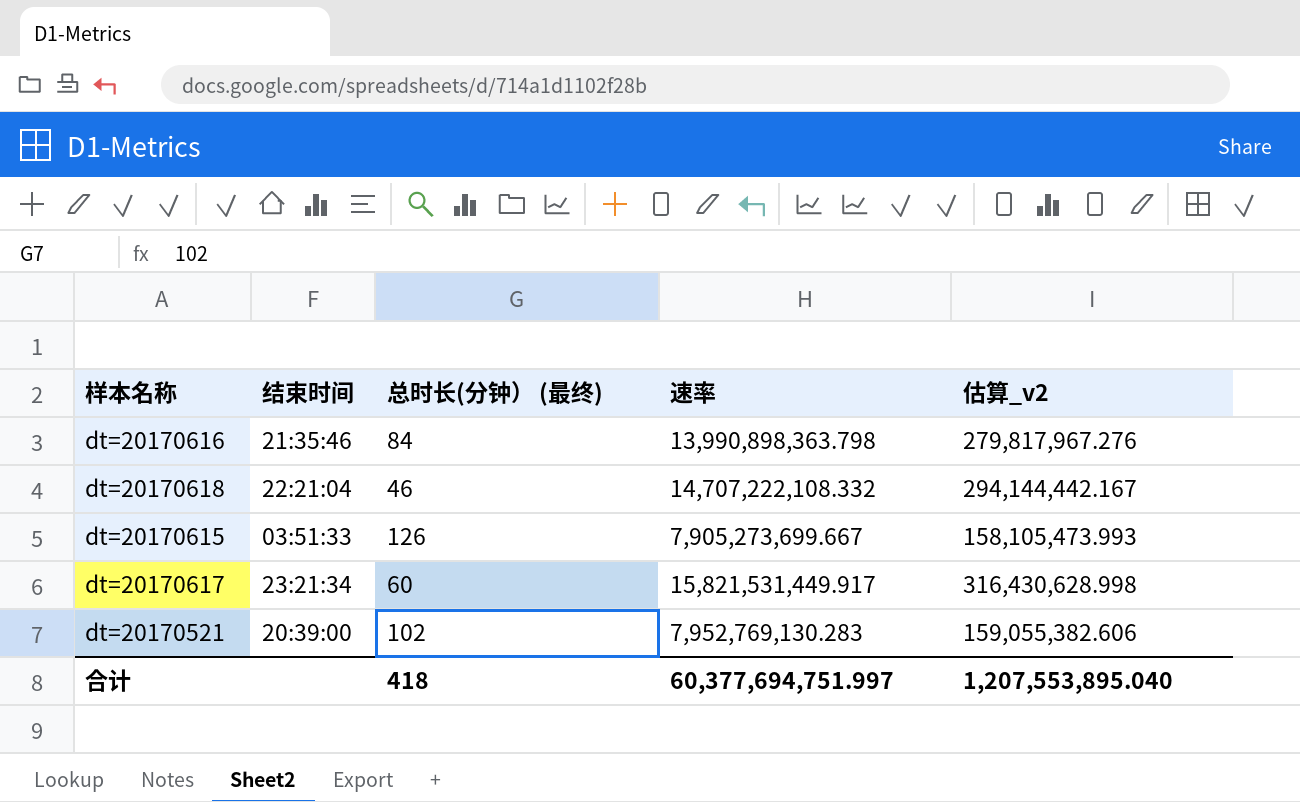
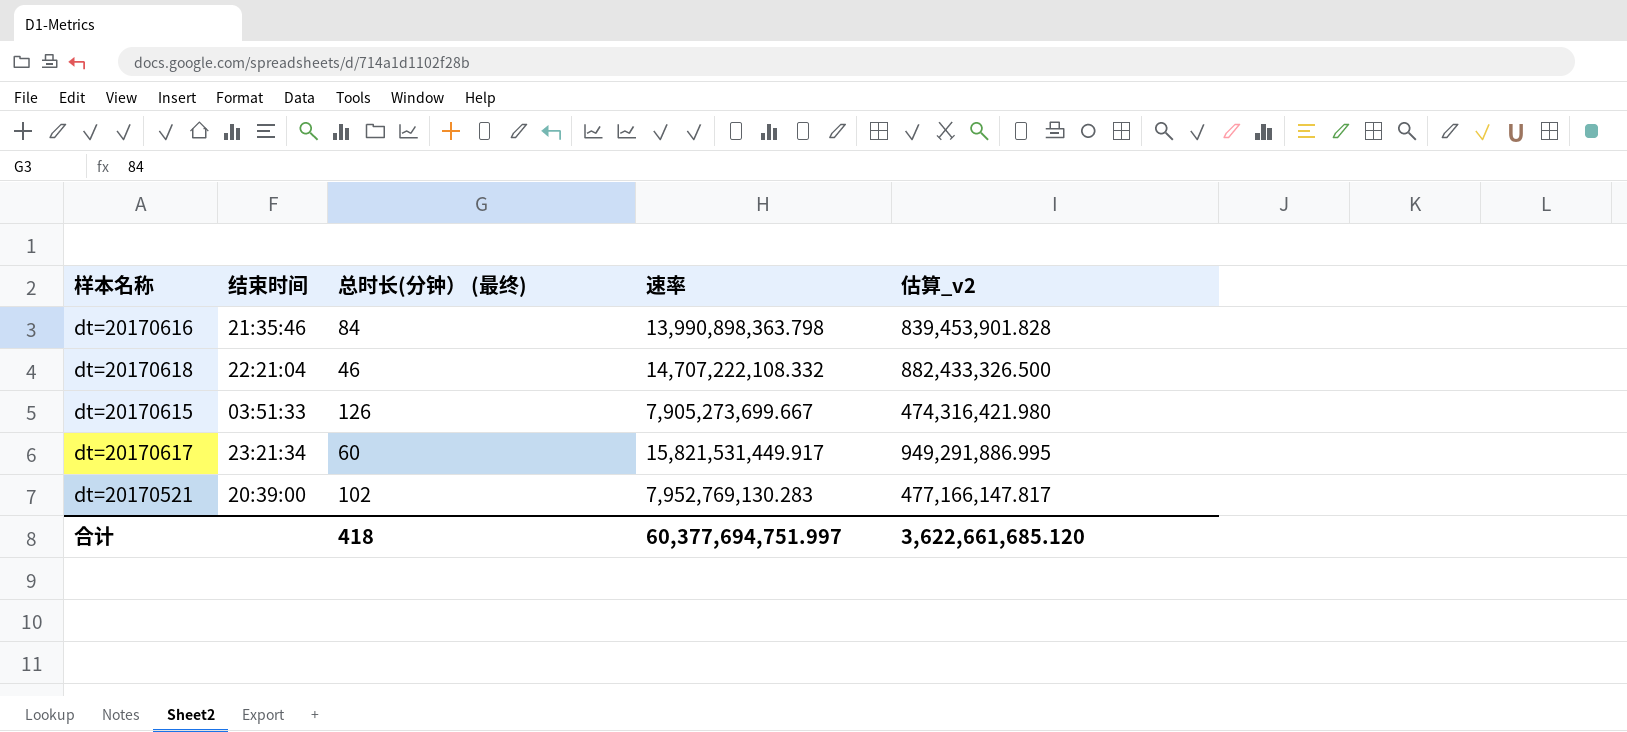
column 估算_v2 | formula: [速率] * 0.02 -> [速率] * 0.06
合计 | 估算_v2: 1,207,553,895.040 -> 3,622,661,685.120

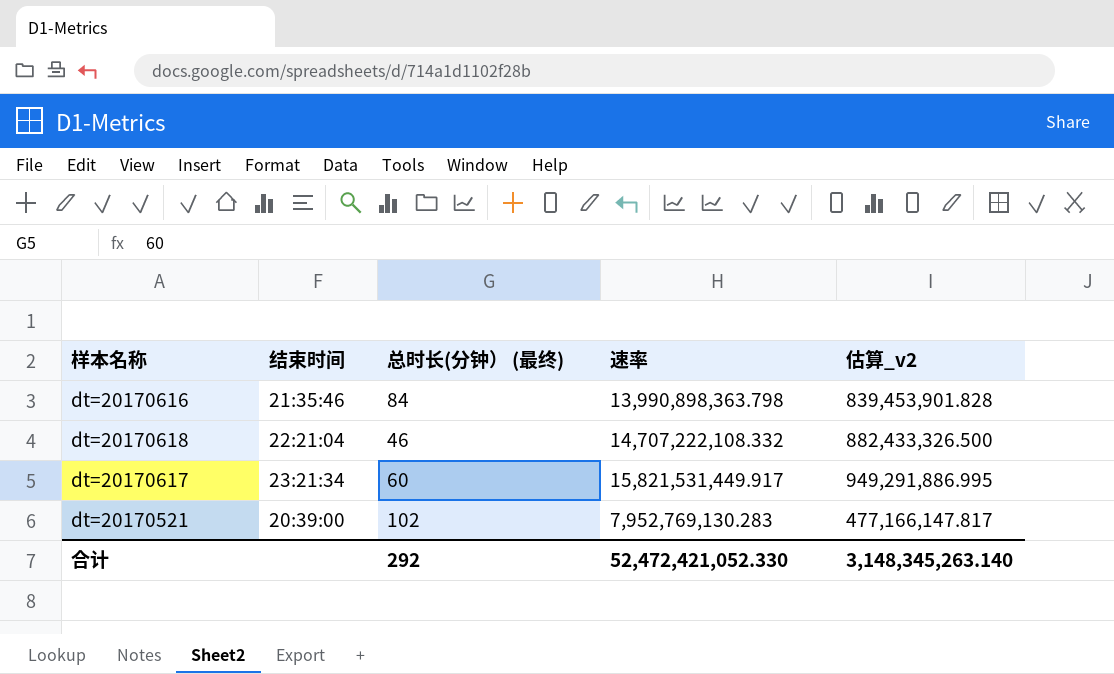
row dt=20170615: 03:51:33 | 126 | 7,905,273,699.667 | 474,316,421.980 -> none
合计 | 总时长(分钟） (最终): 418 -> 292
合计 | 速率: 60,377,694,751.997 -> 52,472,421,052.330
合计 | 估算_v2: 3,622,661,685.120 -> 3,148,345,263.140

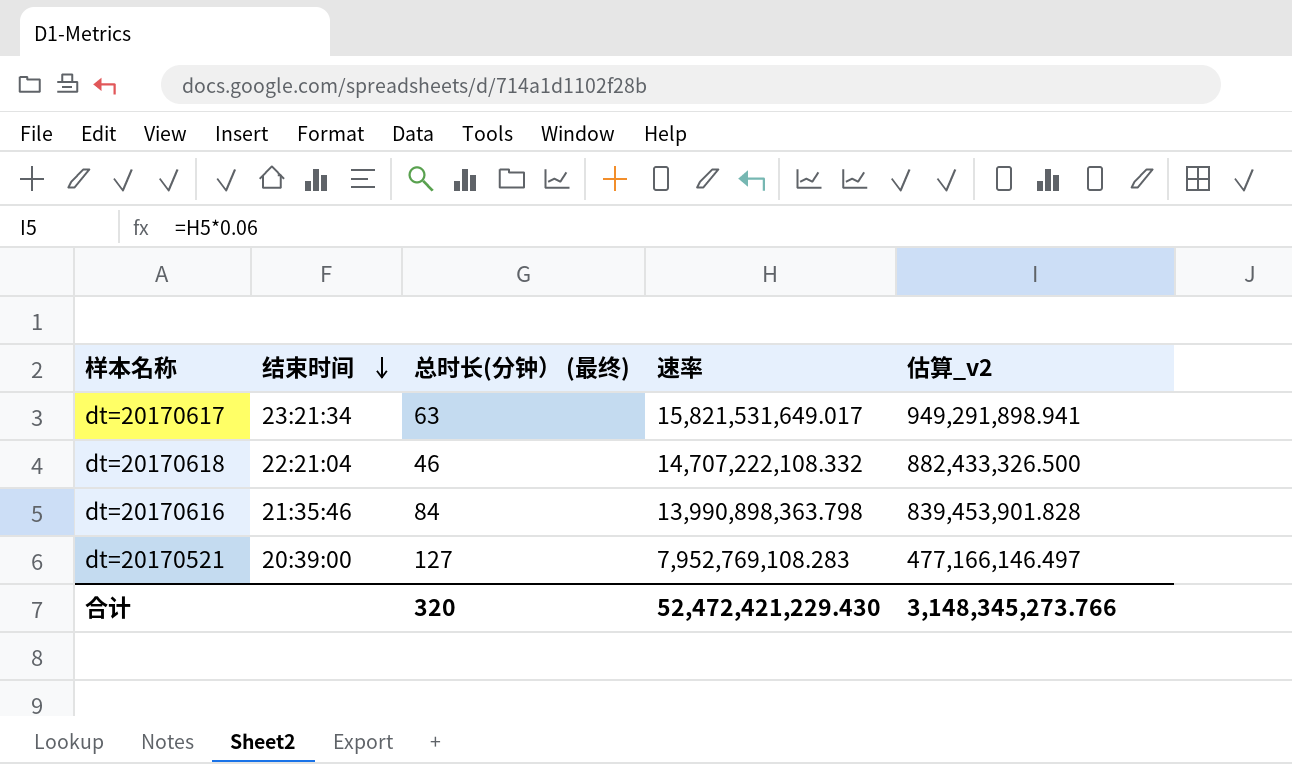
row order: none -> 结束时间 descending
dt=20170617 | 总时长(分钟） (最终): 60 -> 63
dt=20170617 | 速率: 15,821,531,449.917 -> 15,821,531,649.017
dt=20170617 | 估算_v2: 949,291,886.995 -> 949,291,898.941
dt=20170521 | 总时长(分钟） (最终): 102 -> 127
dt=20170521 | 速率: 7,952,769,130.283 -> 7,952,769,108.283
dt=20170521 | 估算_v2: 477,166,147.817 -> 477,166,146.497
合计 | 总时长(分钟） (最终): 292 -> 320
合计 | 速率: 52,472,421,052.330 -> 52,472,421,229.430
合计 | 估算_v2: 3,148,345,263.140 -> 3,148,345,273.766

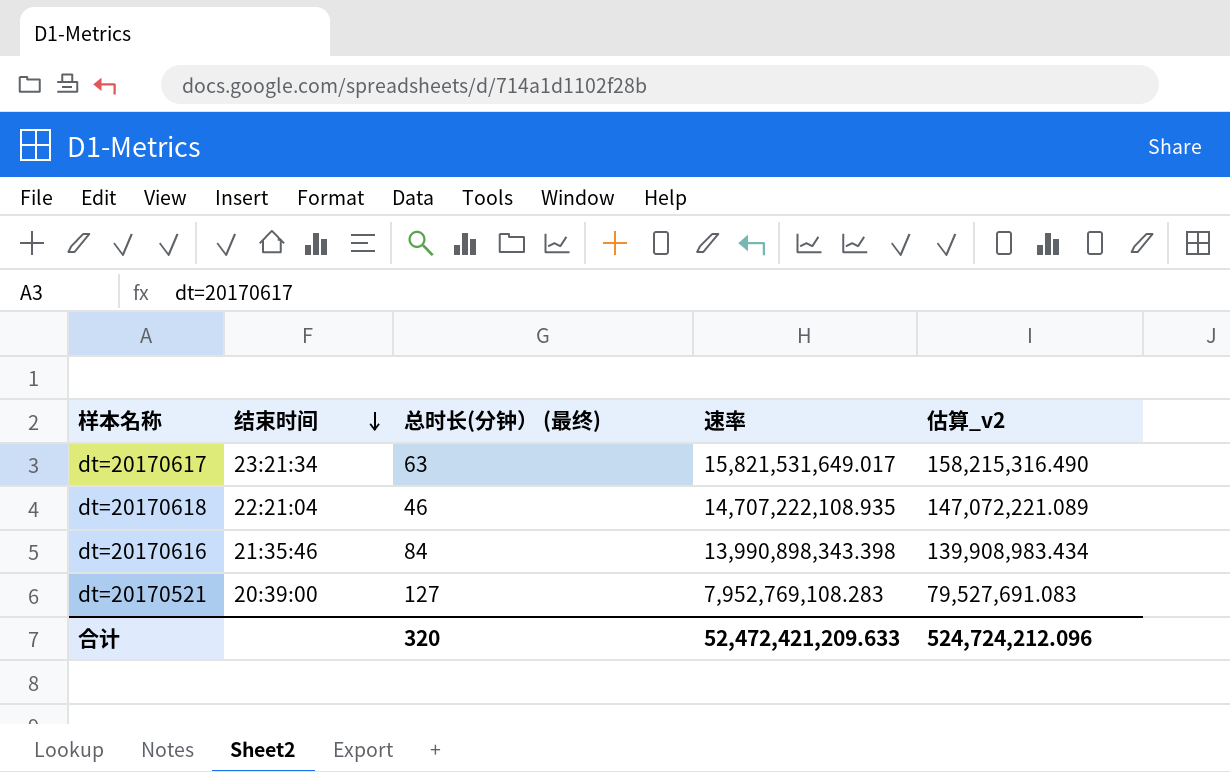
column 估算_v2 | formula: [速率] * 0.06 -> [速率] * 0.01
dt=20170618 | 速率: 14,707,222,108.332 -> 14,707,222,108.935
dt=20170616 | 速率: 13,990,898,363.798 -> 13,990,898,343.398
合计 | 速率: 52,472,421,229.430 -> 52,472,421,209.633
合计 | 估算_v2: 3,148,345,273.766 -> 524,724,212.096

